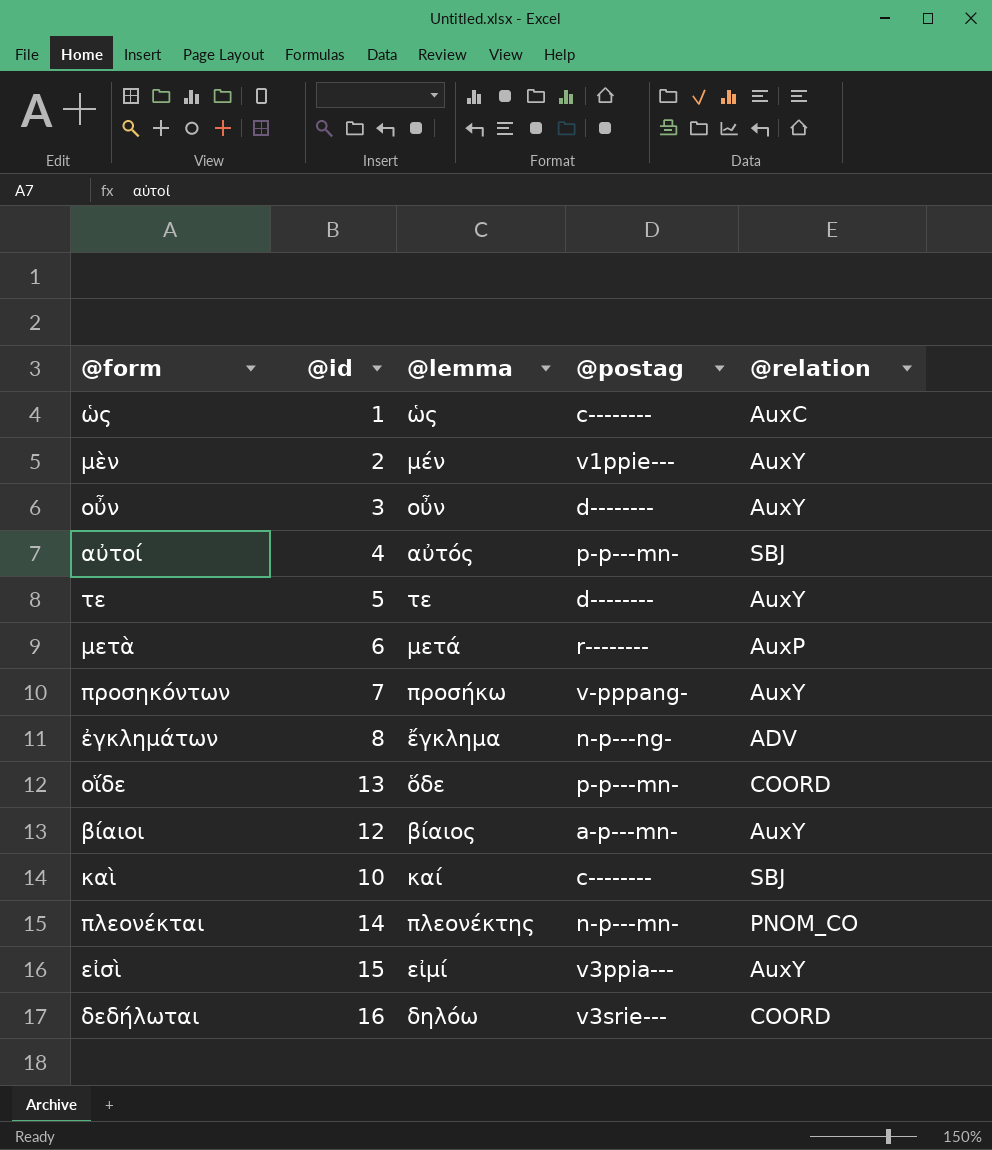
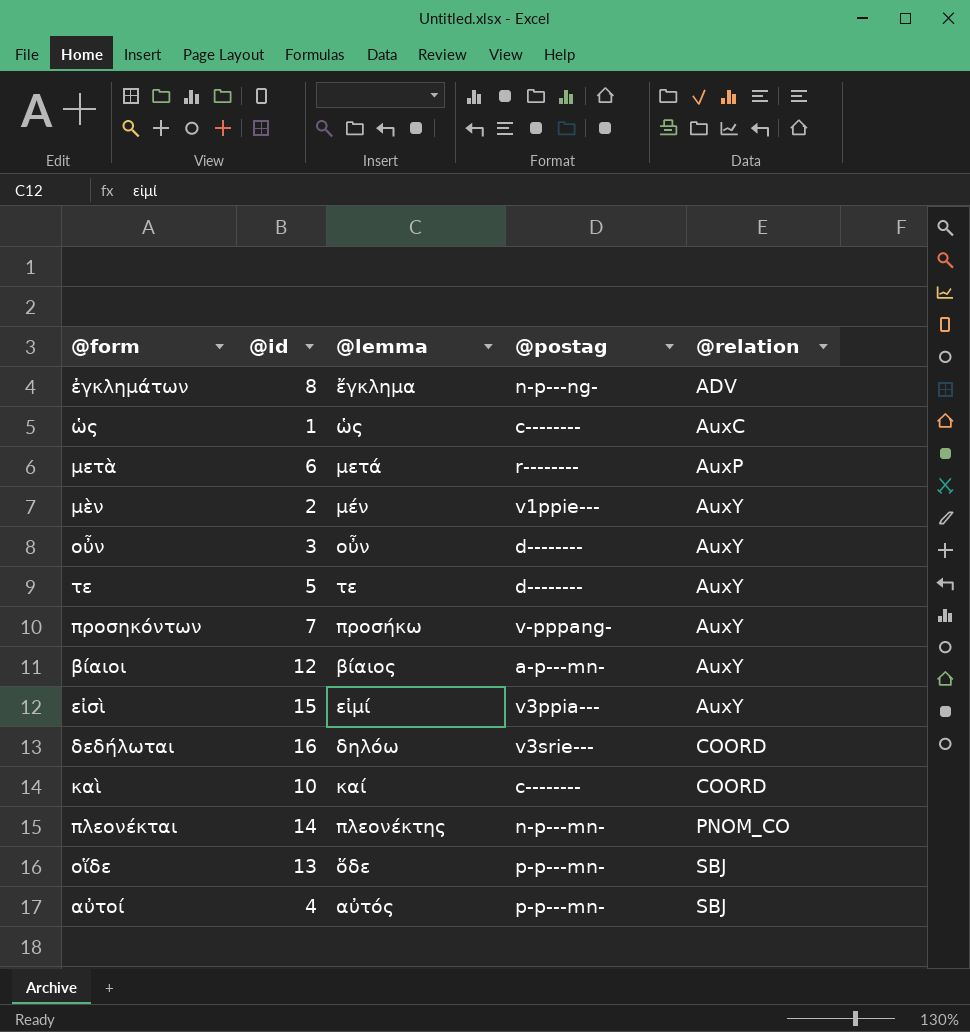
row order: none -> @relation ascending
καὶ | @relation: SBJ -> COORD
οἵδε | @relation: COORD -> SBJ

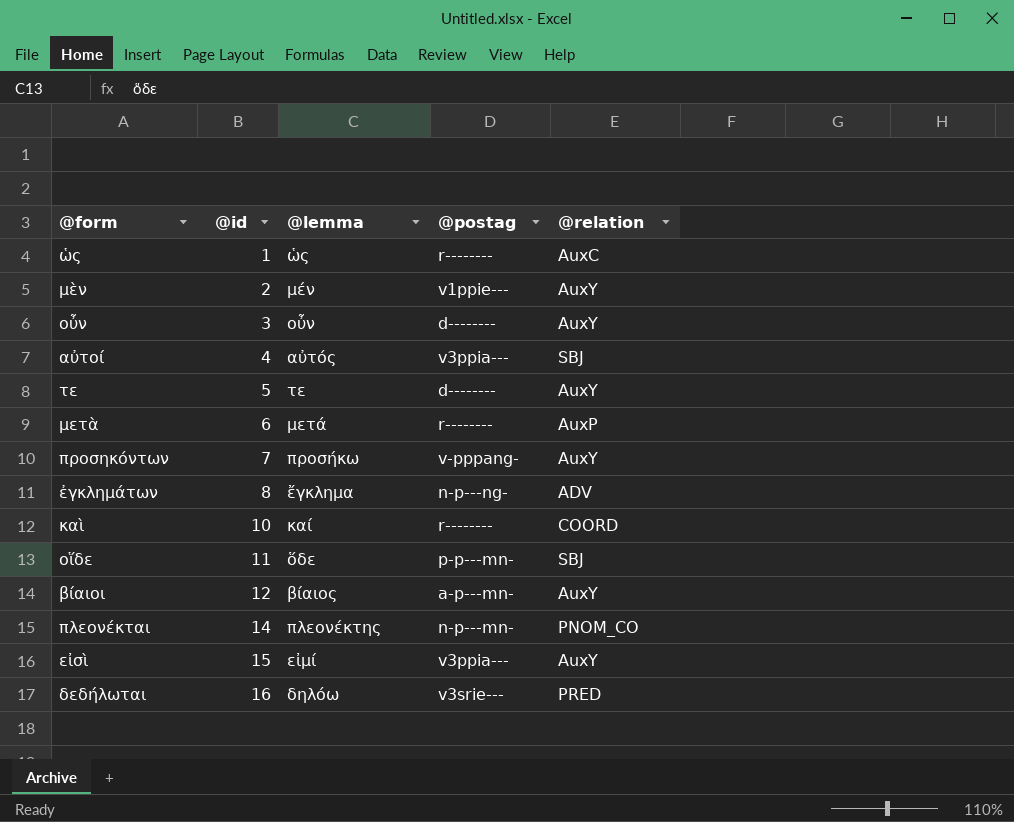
row order: @relation ascending -> @id ascending
ὡς | @postag: c-------- -> r--------
αὐτοί | @postag: p-p---mn- -> v3ppia---
καὶ | @postag: c-------- -> r--------
οἵδε | @id: 13 -> 11
δεδήλωται | @relation: COORD -> PRED

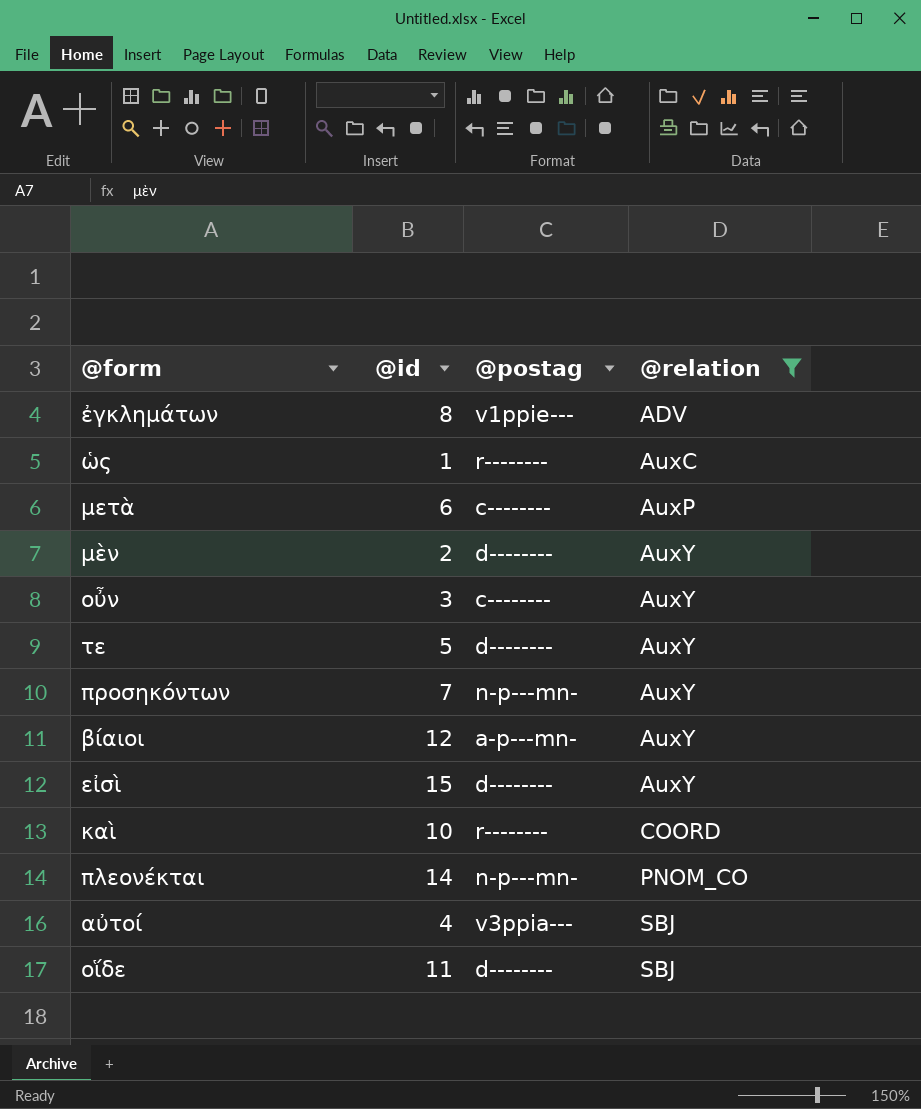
filter: none -> @relation != PRED
row order: @id ascending -> @relation ascending
column @lemma | position: 3 -> none
ἐγκλημάτων | @postag: n-p---ng- -> v1ppie---
μετὰ | @postag: r-------- -> c--------
μὲν | @postag: v1ppie--- -> d--------
οὖν | @postag: d-------- -> c--------
προσηκόντων | @postag: v-pppang- -> n-p---mn-
εἰσὶ | @postag: v3ppia--- -> d--------
οἵδε | @postag: p-p---mn- -> d--------

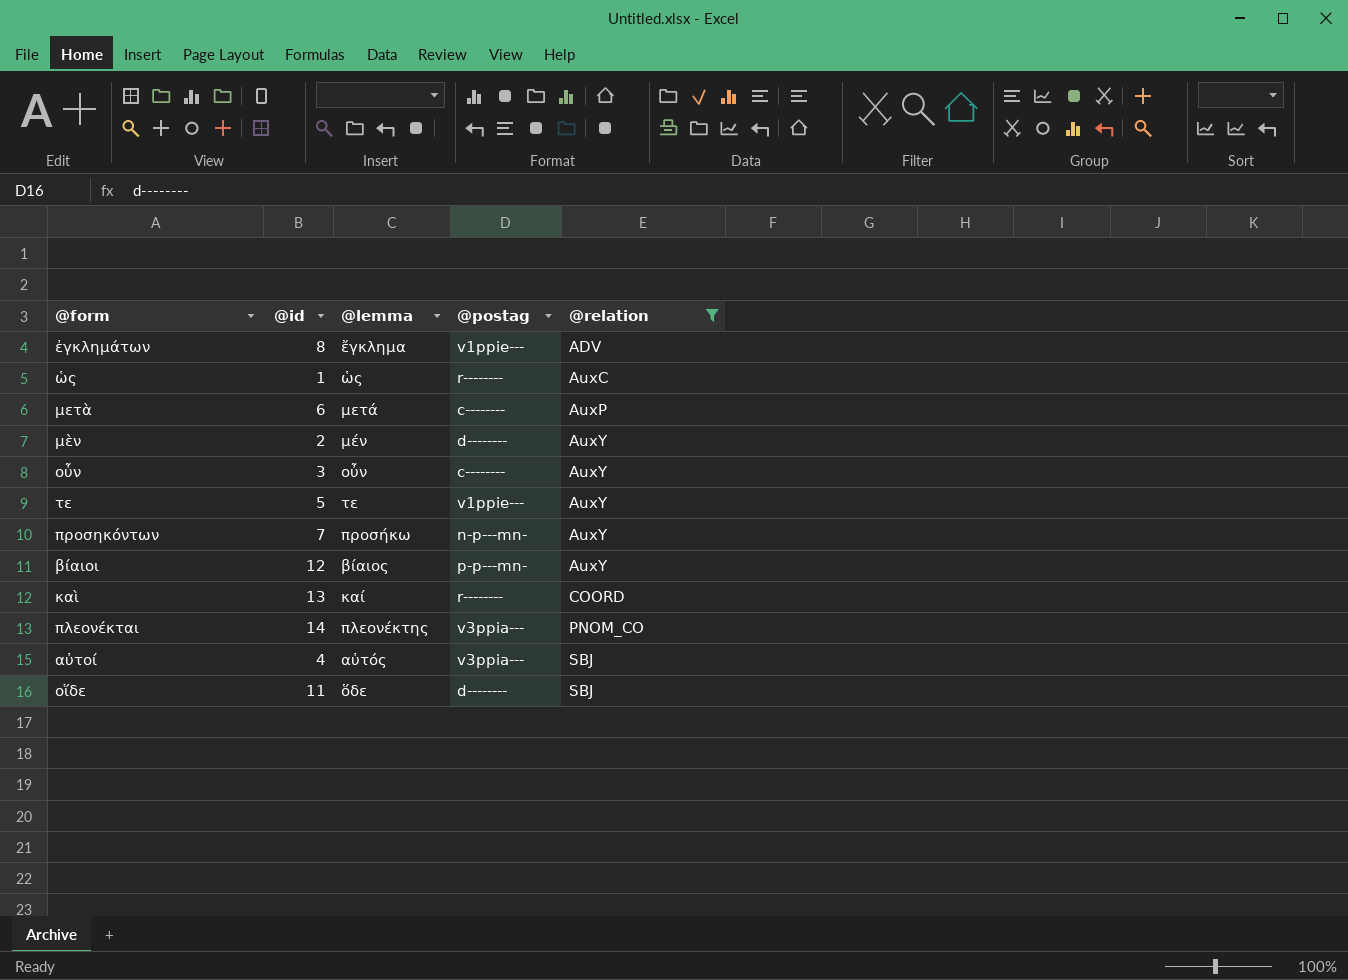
column @lemma | position: none -> 3
row εἰσὶ: 15 | d-------- | AuxY -> none
τε | @postag: d-------- -> v1ppie---
βίαιοι | @postag: a-p---mn- -> p-p---mn-
καὶ | @id: 10 -> 13
πλεονέκται | @postag: n-p---mn- -> v3ppia---

